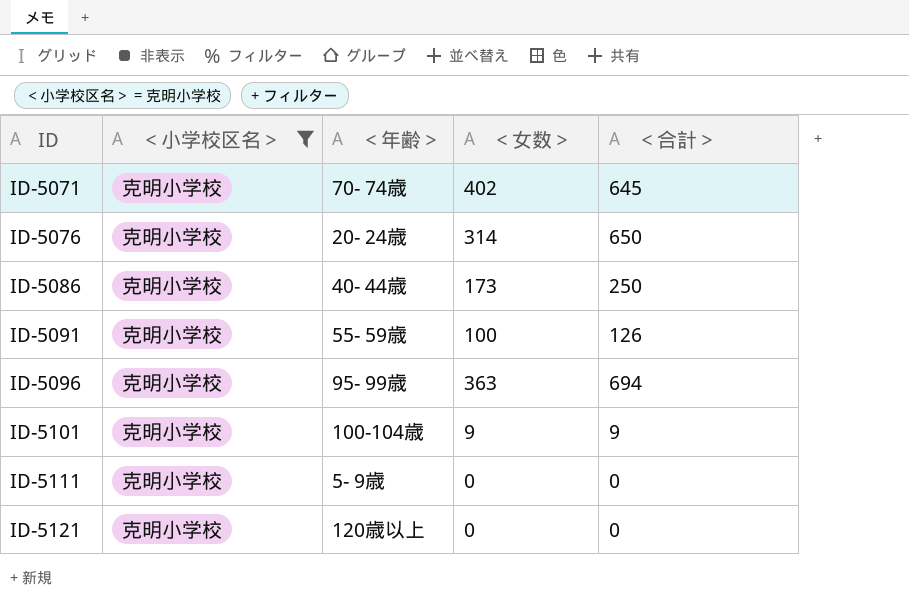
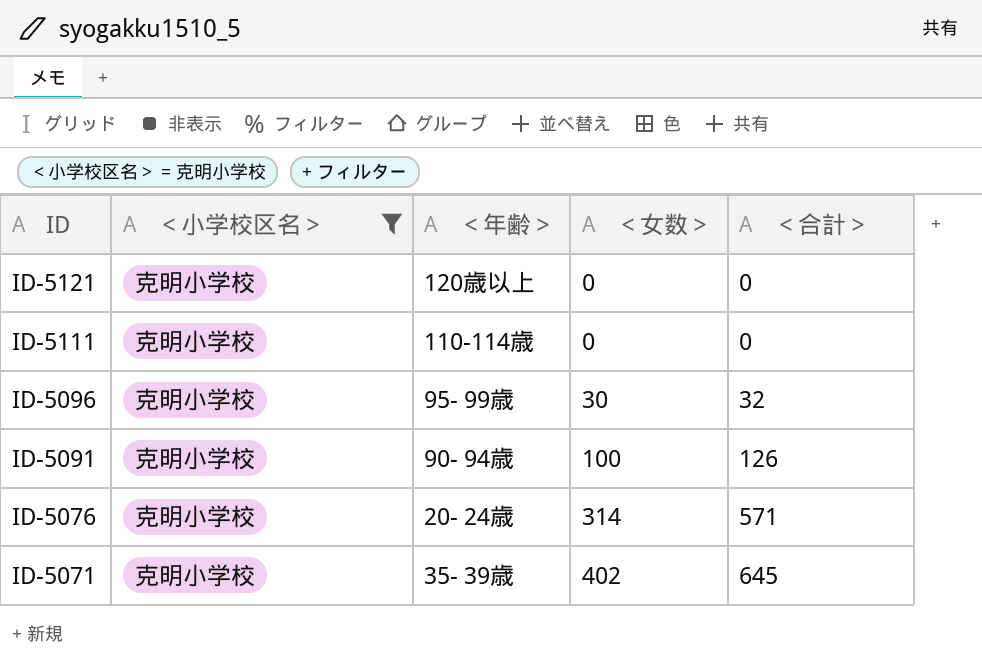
row order: ID ascending -> ID descending
row ID-5086: 克明小学校 | 40- 44歳 | 173 | 250 -> none
row ID-5101: 克明小学校 | 100-104歳 | 9 | 9 -> none
ID-5111 | ＜年齢＞: 5- 9歳 -> 110-114歳
ID-5096 | ＜女数＞: 363 -> 30
ID-5096 | ＜合計＞: 694 -> 32
ID-5091 | ＜年齢＞: 55- 59歳 -> 90- 94歳
ID-5076 | ＜合計＞: 650 -> 571
ID-5071 | ＜年齢＞: 70- 74歳 -> 35- 39歳

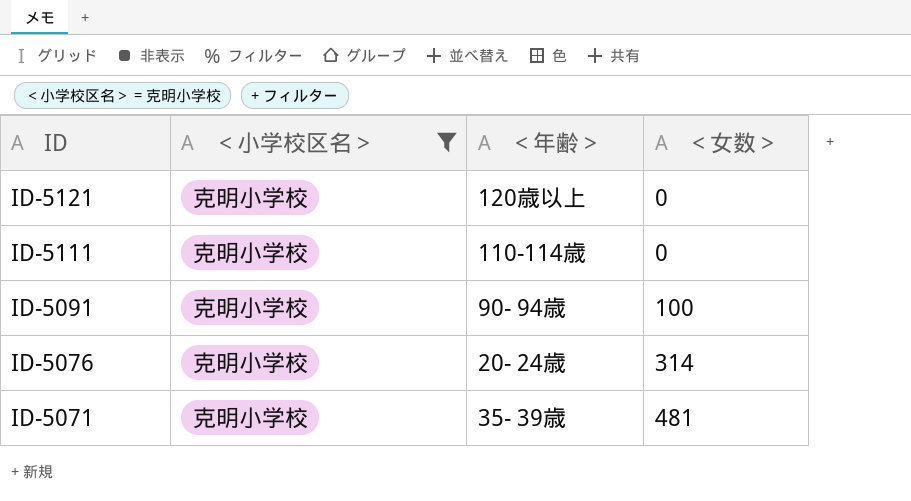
column ＜合計＞ | position: 5 -> none
row ID-5096: 克明小学校 | 95- 99歳 | 30 | 32 -> none
ID-5071 | ＜女数＞: 402 -> 481

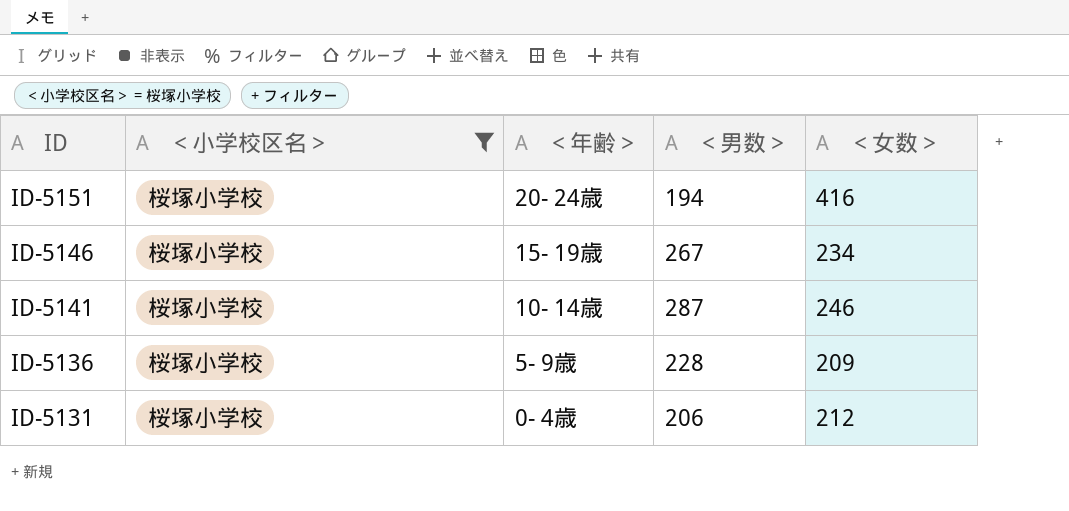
filter: ＜小学校区名＞ = 克明小学校 -> ＜小学校区名＞ = 桜塚小学校
column ＜男数＞ | position: none -> 4

